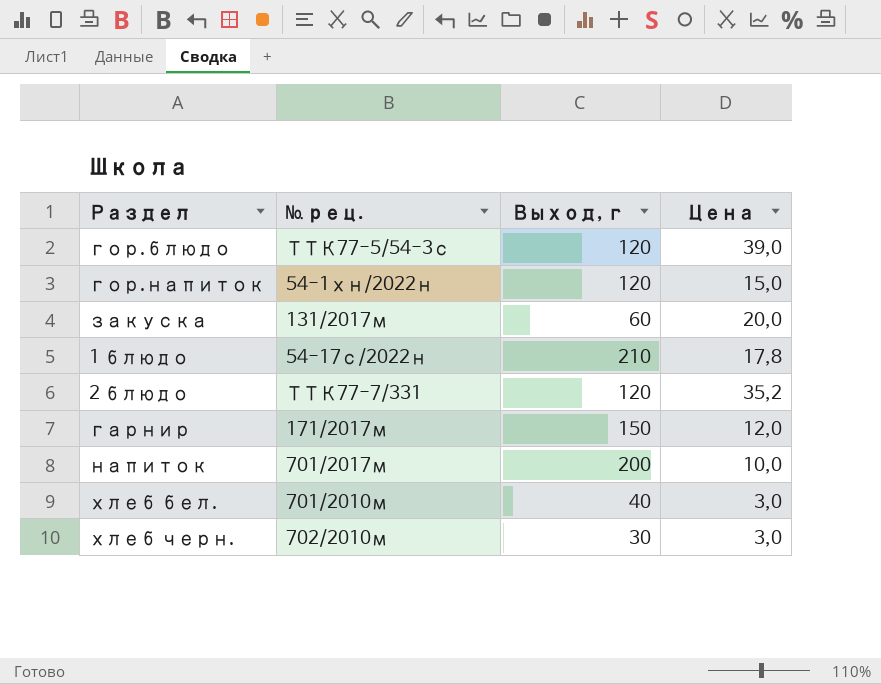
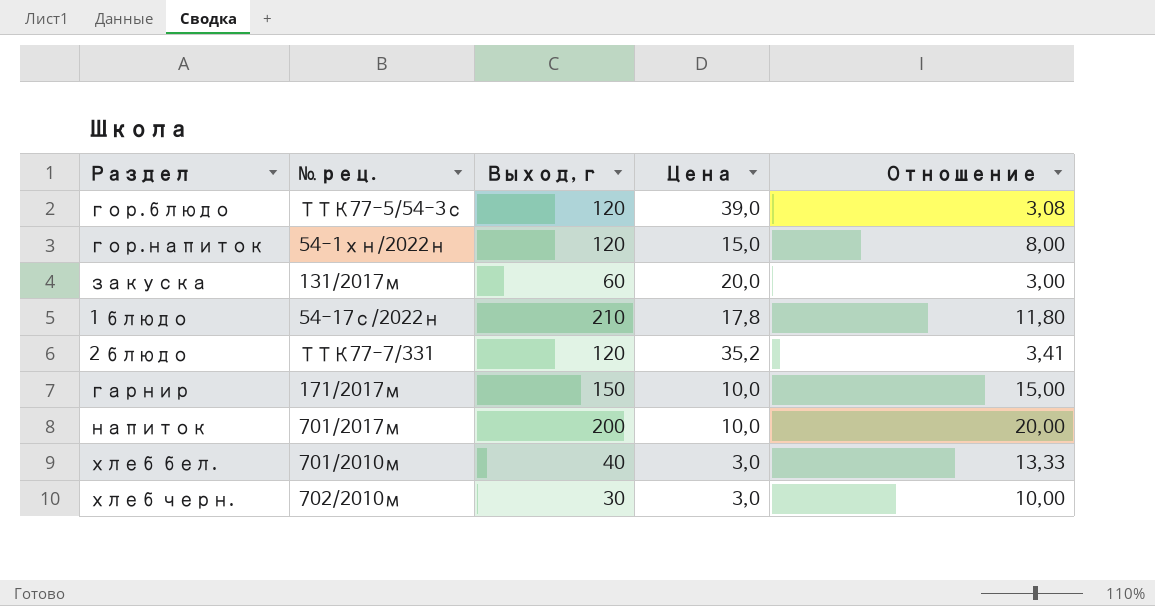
column Отношение | formula: none -> [Выход, г] / [Цена]
гарнир | Цена: 12,0 -> 10,0

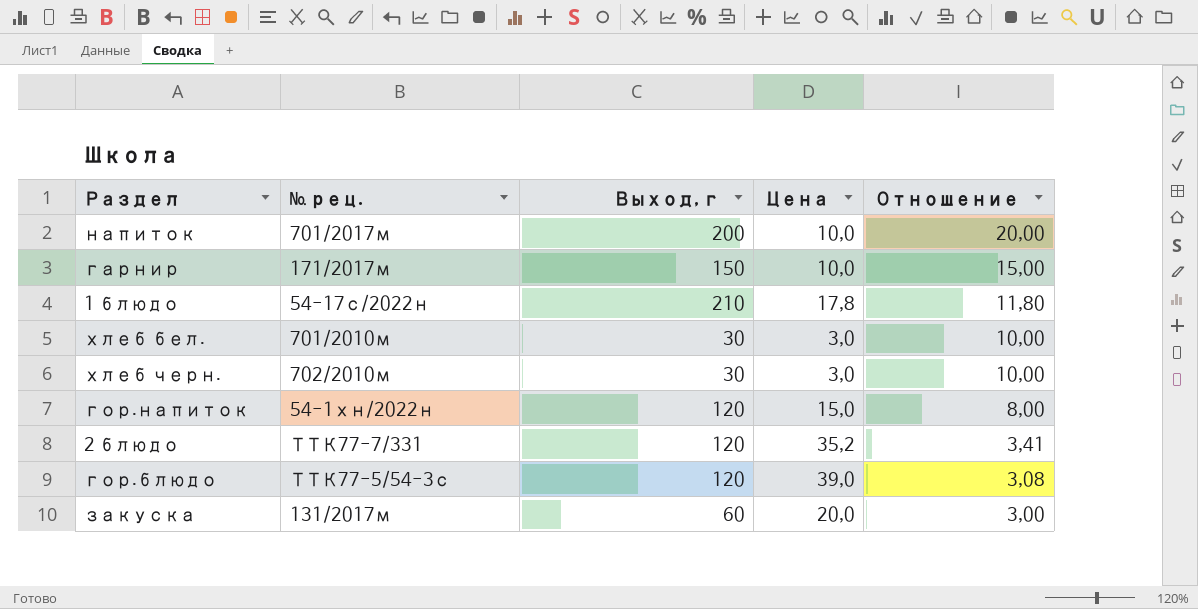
row order: none -> Отношение descending
хлеб бел. | Выход, г: 40 -> 30
хлеб бел. | Отношение: 13,33 -> 10,00

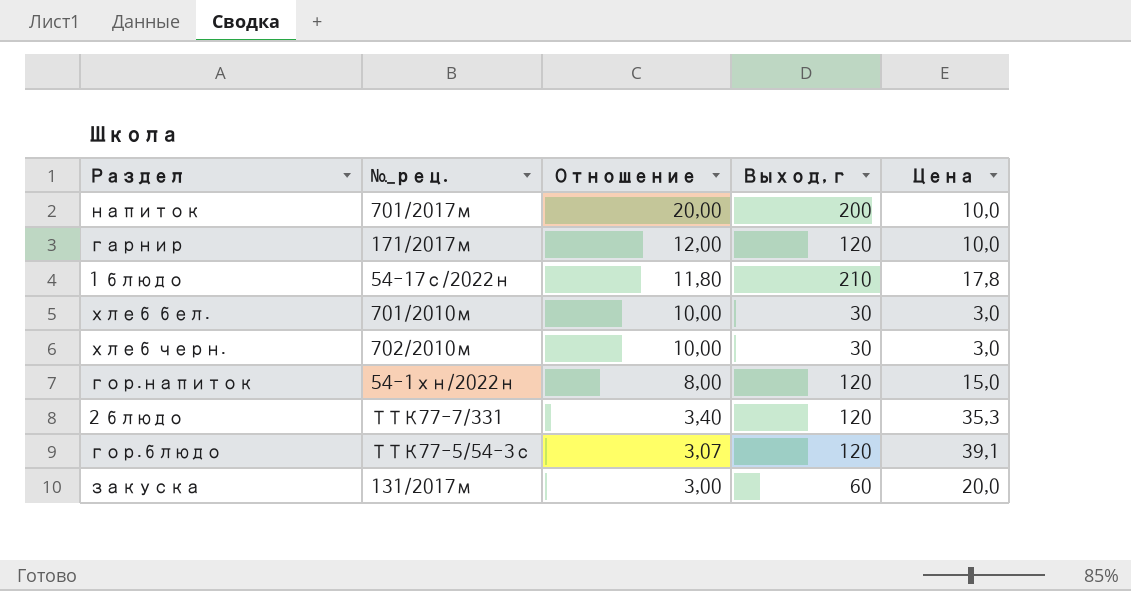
column name: № рец. -> №_рец.
column Отношение | position: 5 -> 3
гарнир | Отношение: 15,00 -> 12,00
гарнир | Выход, г: 150 -> 120
2 блюдо | Отношение: 3,41 -> 3,40
2 блюдо | Цена: 35,2 -> 35,3
гор.блюдо | Отношение: 3,08 -> 3,07
гор.блюдо | Цена: 39,0 -> 39,1

